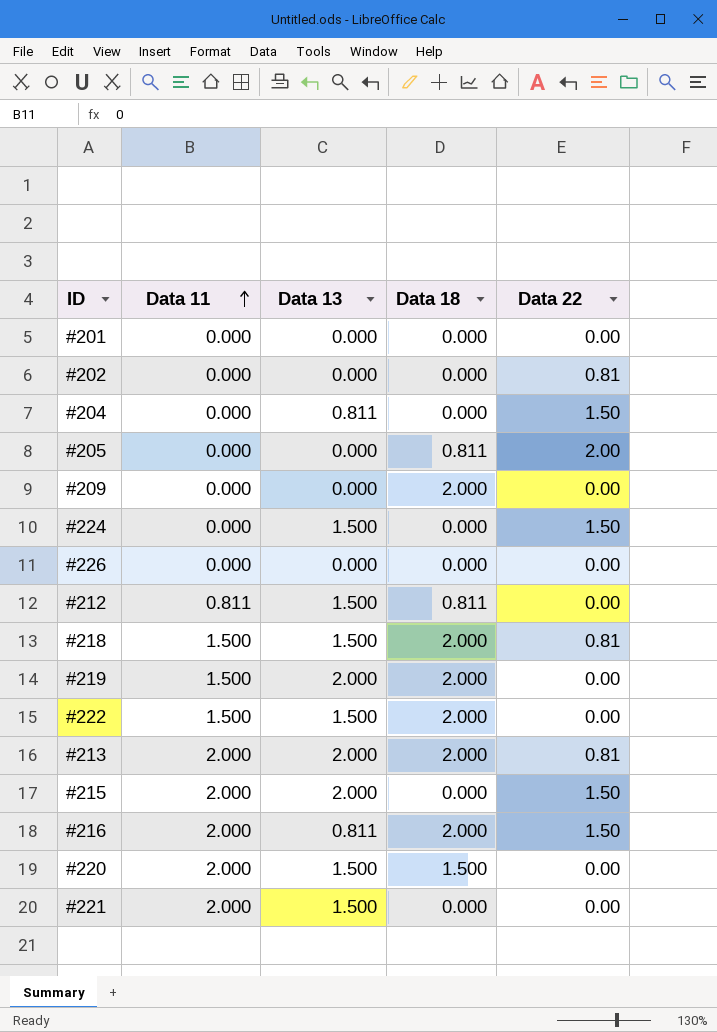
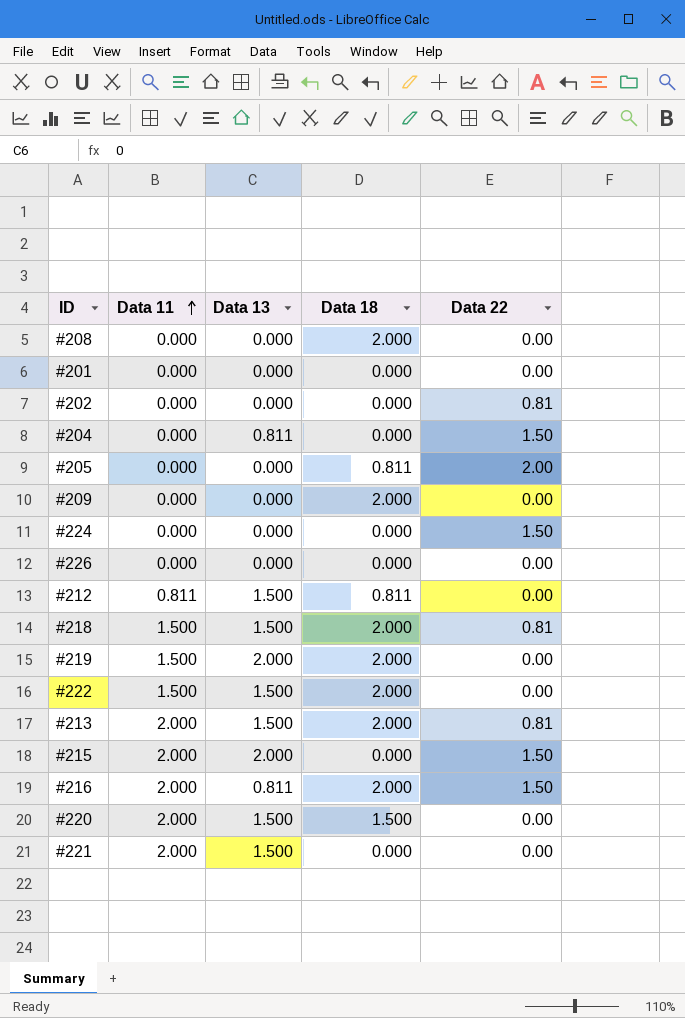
row #208: none -> 0.000 | 0.000 | 2.000 | 0.00
#224 | Data 13: 1.500 -> 0.000
#213 | Data 13: 2.000 -> 1.500

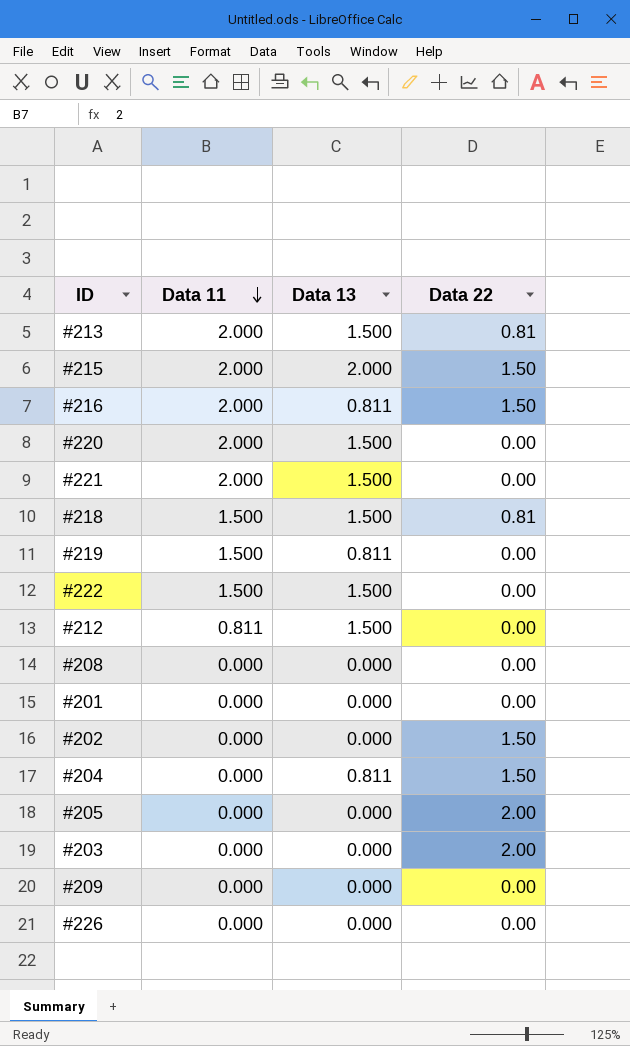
row order: Data 11 ascending -> Data 11 descending
column Data 18 | position: 4 -> none
row #224: 0.000 | 0.000 | 0.000 | 1.50 -> none
#219 | Data 13: 2.000 -> 0.811
#202 | Data 22: 0.81 -> 1.50
row #203: none -> 0.000 | 0.000 | 2.00

